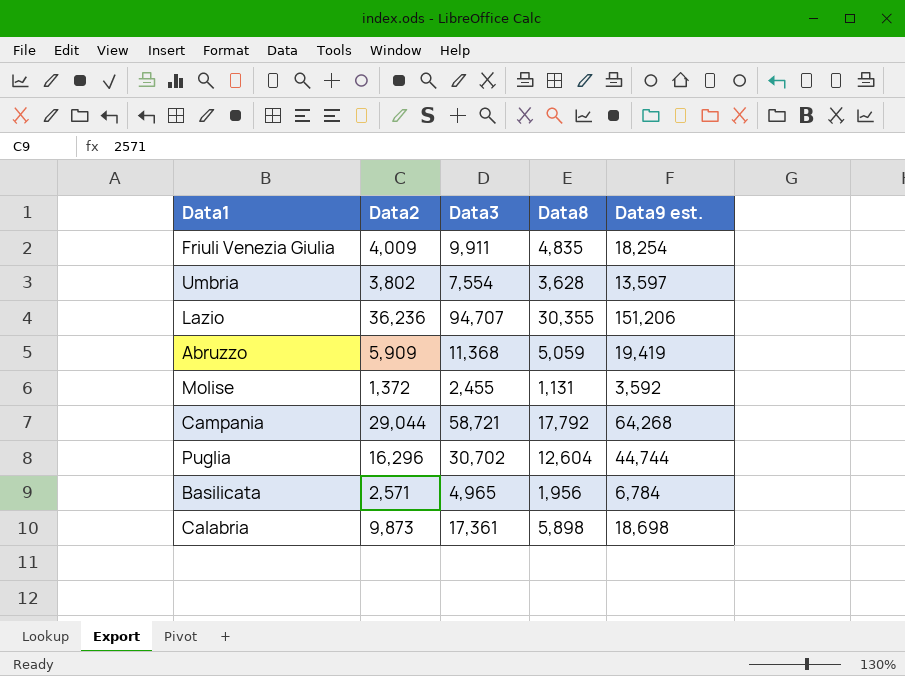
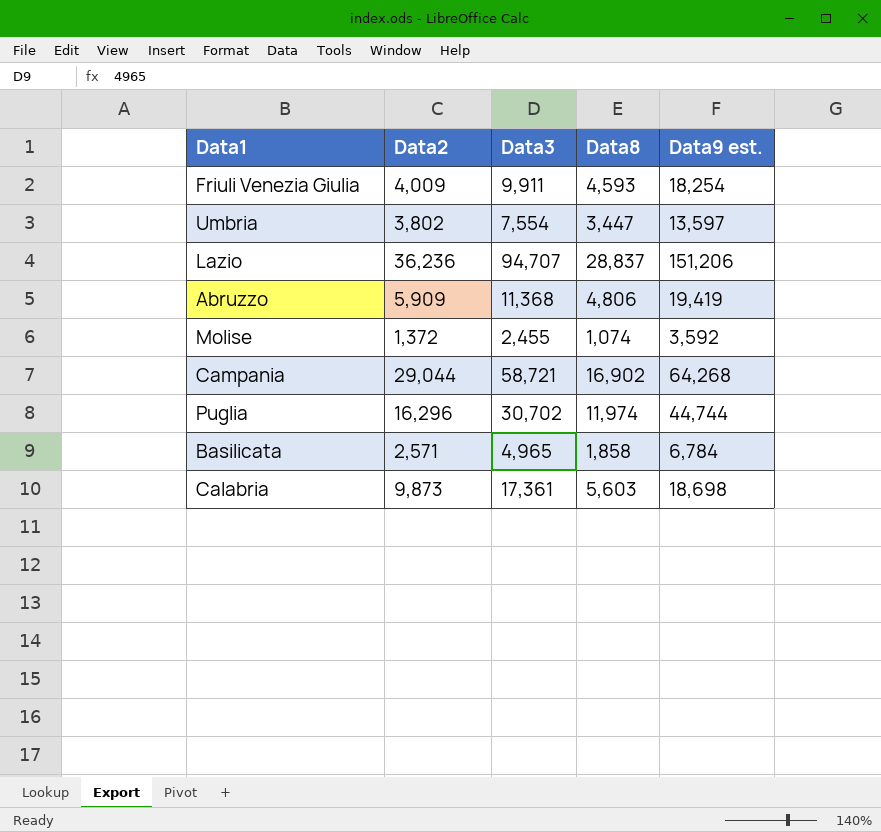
Friuli Venezia Giulia | Data8: 4,835 -> 4,593
Umbria | Data8: 3,628 -> 3,447
Lazio | Data8: 30,355 -> 28,837
Abruzzo | Data8: 5,059 -> 4,806
Molise | Data8: 1,131 -> 1,074
Campania | Data8: 17,792 -> 16,902
Puglia | Data8: 12,604 -> 11,974
Basilicata | Data8: 1,956 -> 1,858
Calabria | Data8: 5,898 -> 5,603

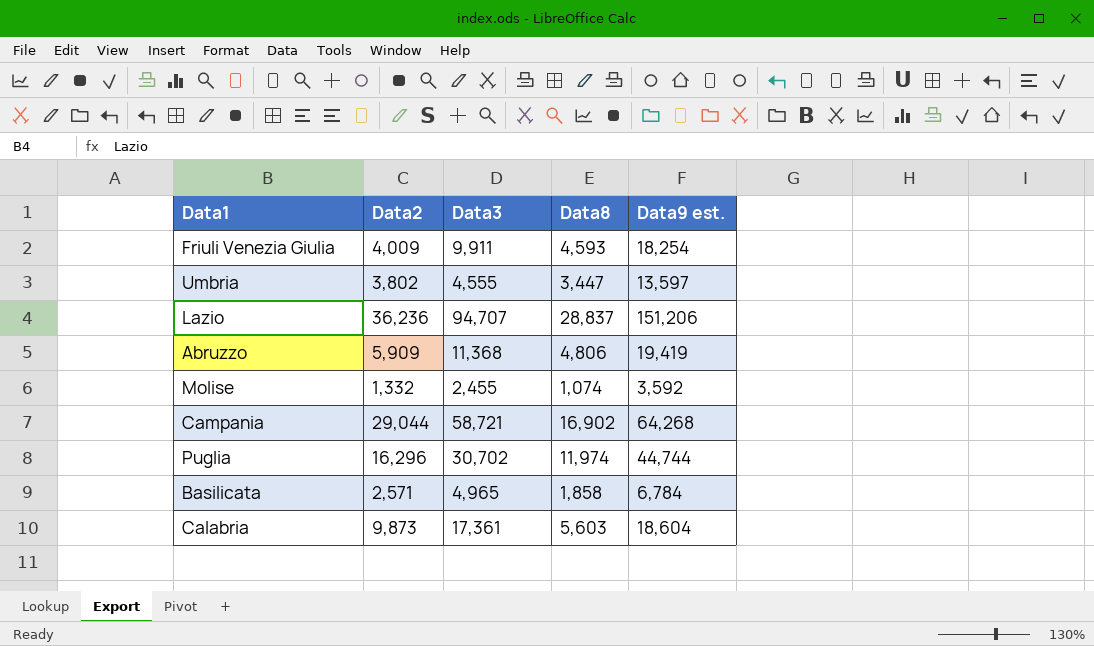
Umbria | Data3: 7,554 -> 4,555
Molise | Data2: 1,372 -> 1,332
Calabria | Data9 est.: 18,698 -> 18,604

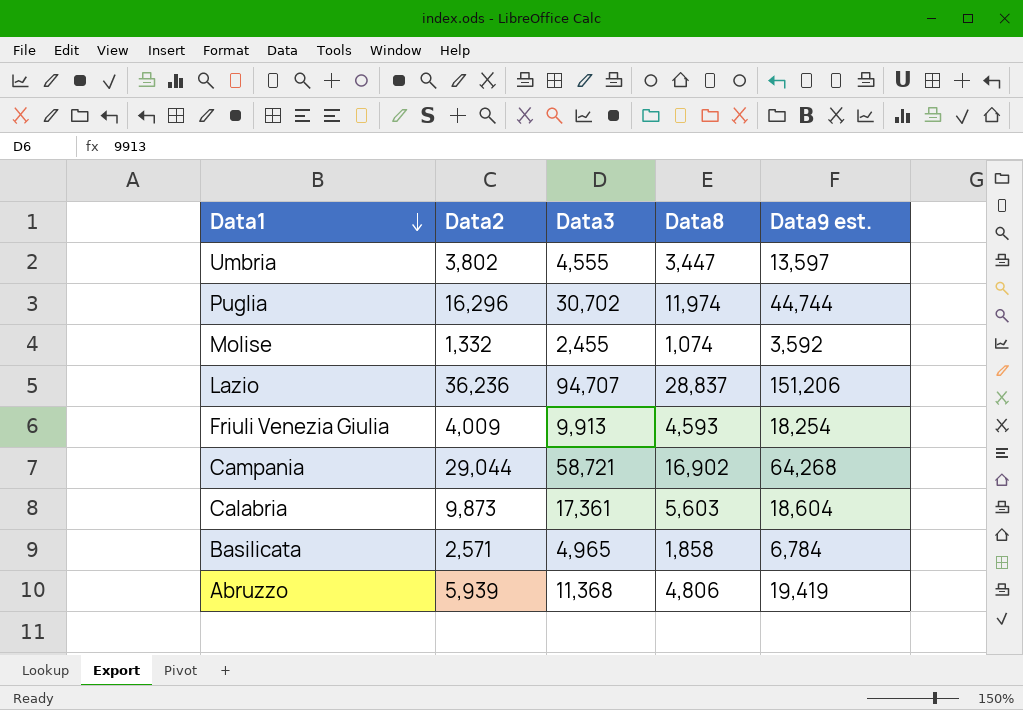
row order: none -> Data1 descending
Friuli Venezia Giulia | Data3: 9,911 -> 9,913
Abruzzo | Data2: 5,909 -> 5,939

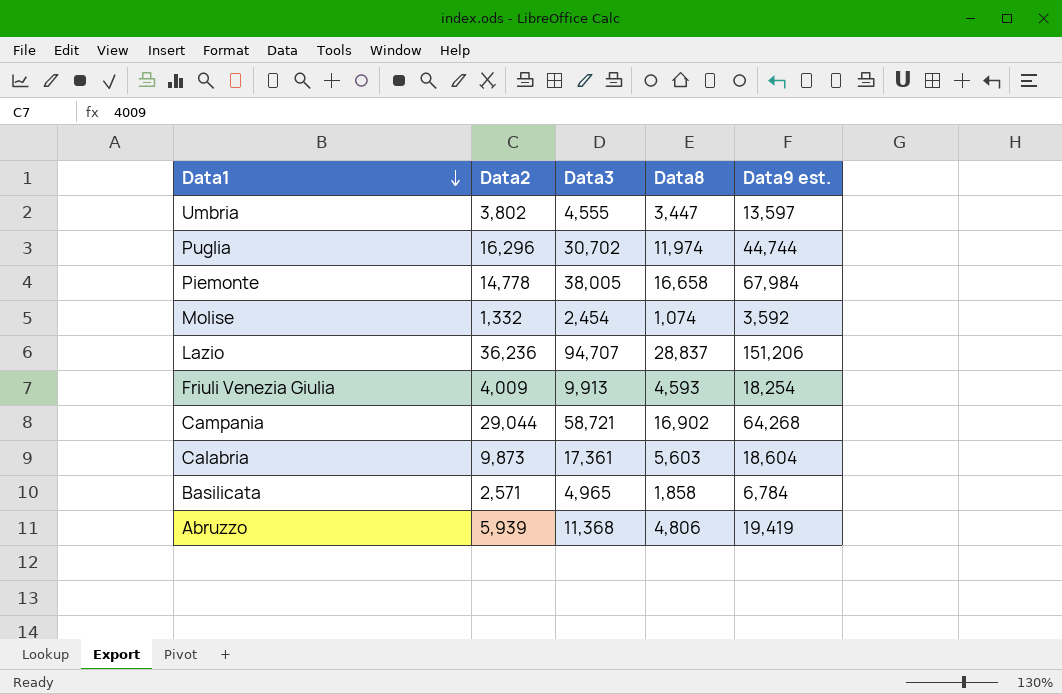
row Piemonte: none -> 14,778 | 38,005 | 16,658 | 67,984
Molise | Data3: 2,455 -> 2,454

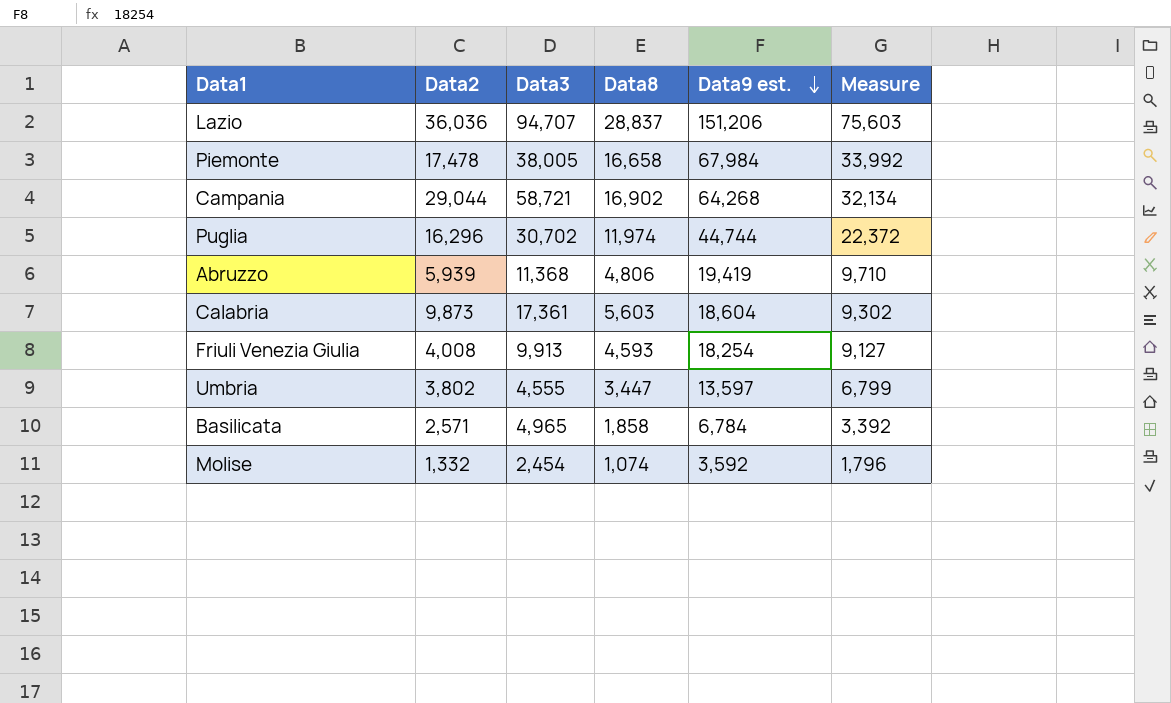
row order: Data1 descending -> Data9 est. descending
column Measure | formula: none -> [Data9 est.] * 0.5
Lazio | Data2: 36,236 -> 36,036
Piemonte | Data2: 14,778 -> 17,478
Friuli Venezia Giulia | Data2: 4,009 -> 4,008

